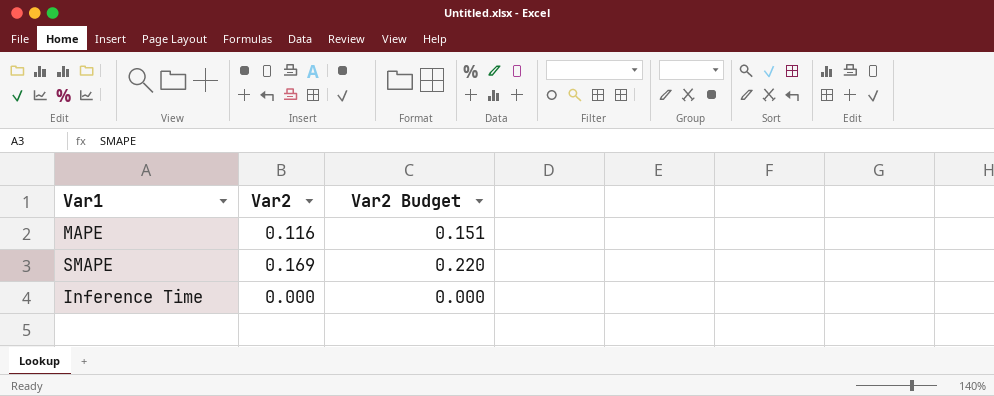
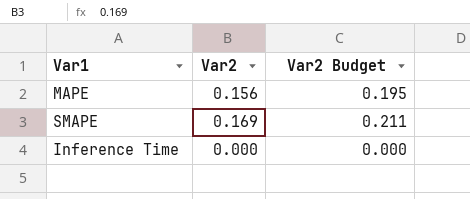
column Var2 Budget | formula: [Var2] * 1.3 -> [Var2] * 1.25
MAPE | Var2: 0.116 -> 0.156

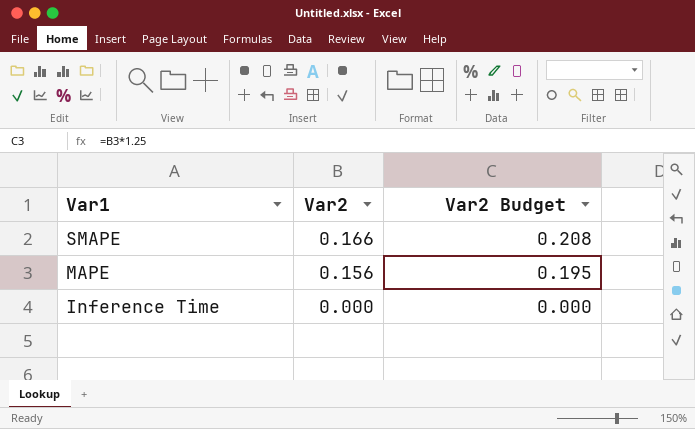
row order: none -> Var1 descending
SMAPE | Var2: 0.169 -> 0.166
SMAPE | Var2 Budget: 0.211 -> 0.208

